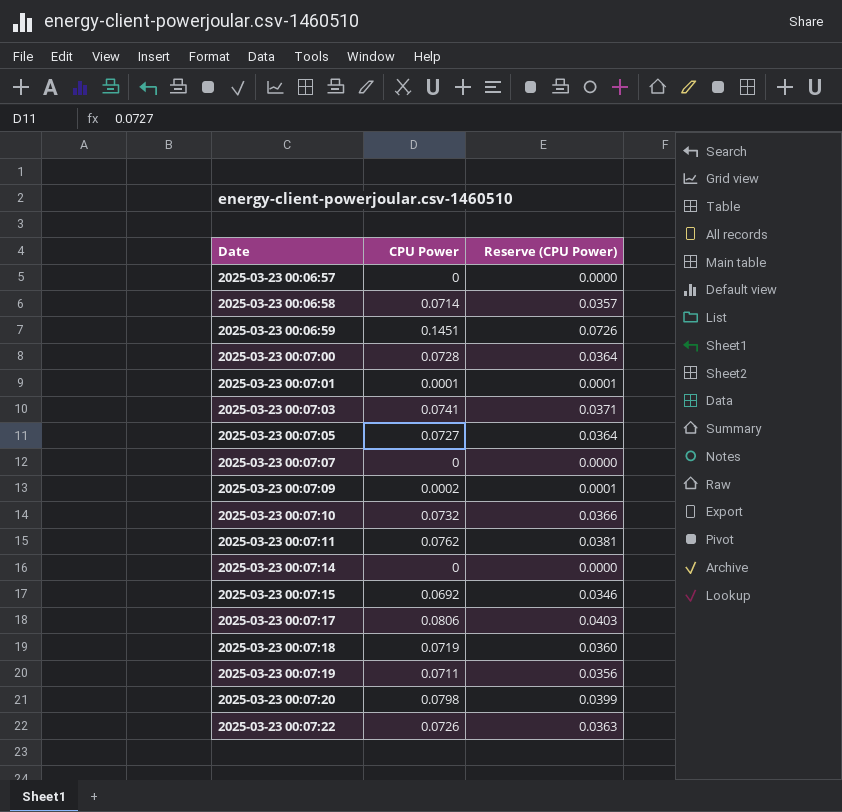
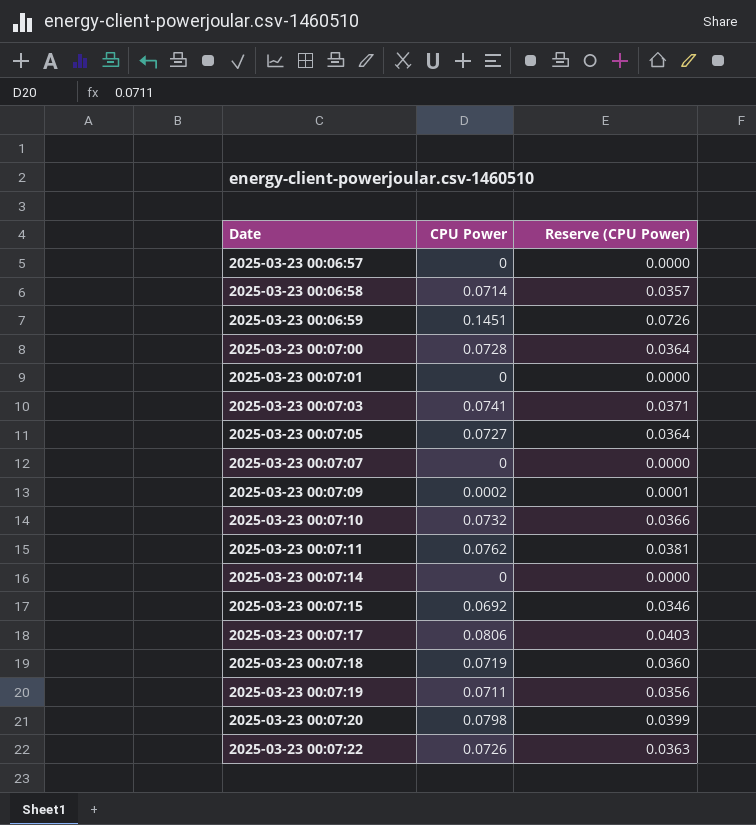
2025-03-23 00:07:01 | CPU Power: 0.0001 -> 0
2025-03-23 00:07:01 | Reserve (CPU Power): 0.0001 -> 0.0000

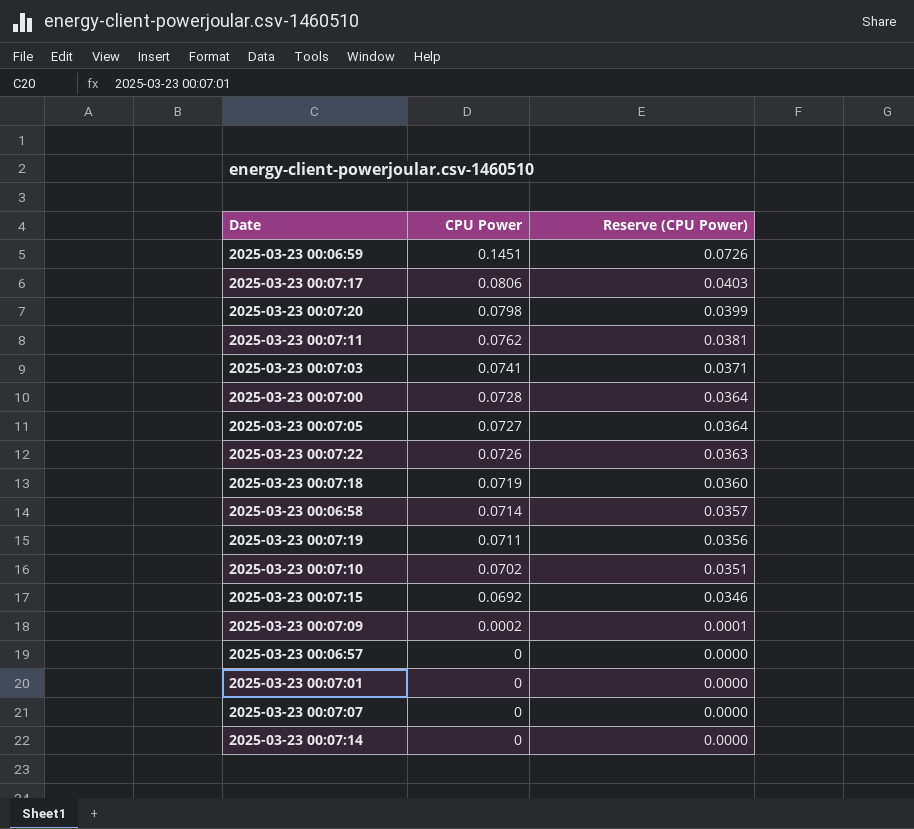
row order: Date ascending -> CPU Power descending
2025-03-23 00:07:10 | CPU Power: 0.0732 -> 0.0702
2025-03-23 00:07:10 | Reserve (CPU Power): 0.0366 -> 0.0351

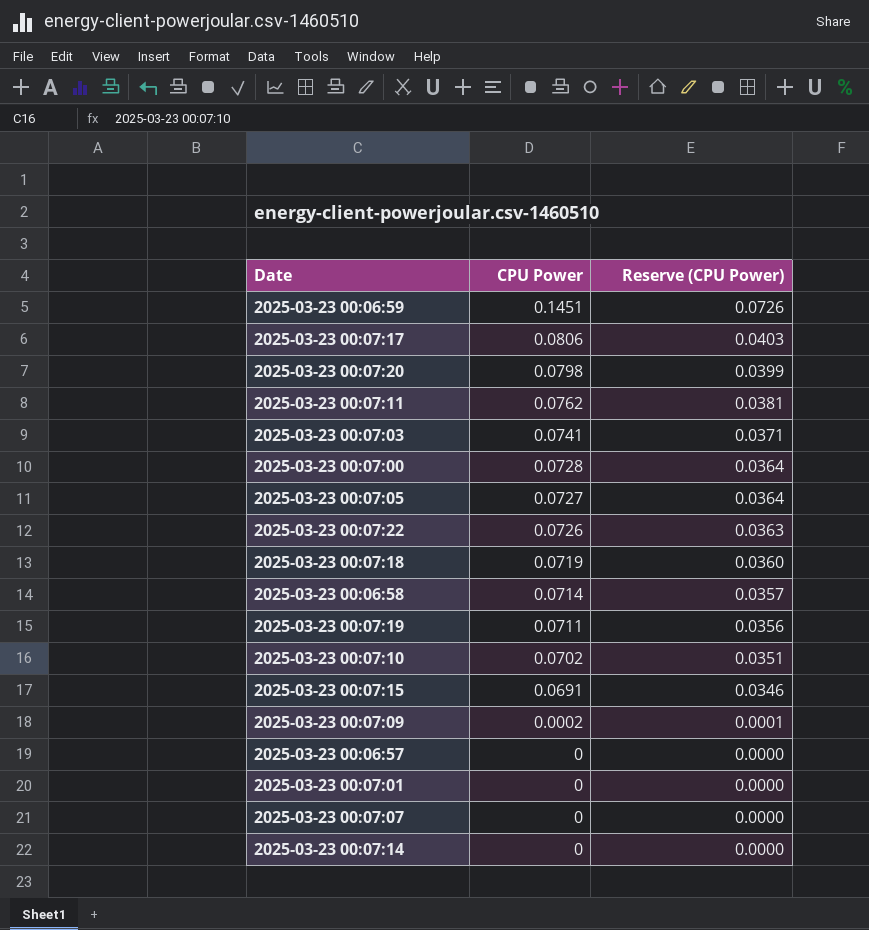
2025-03-23 00:07:15 | CPU Power: 0.0692 -> 0.0691

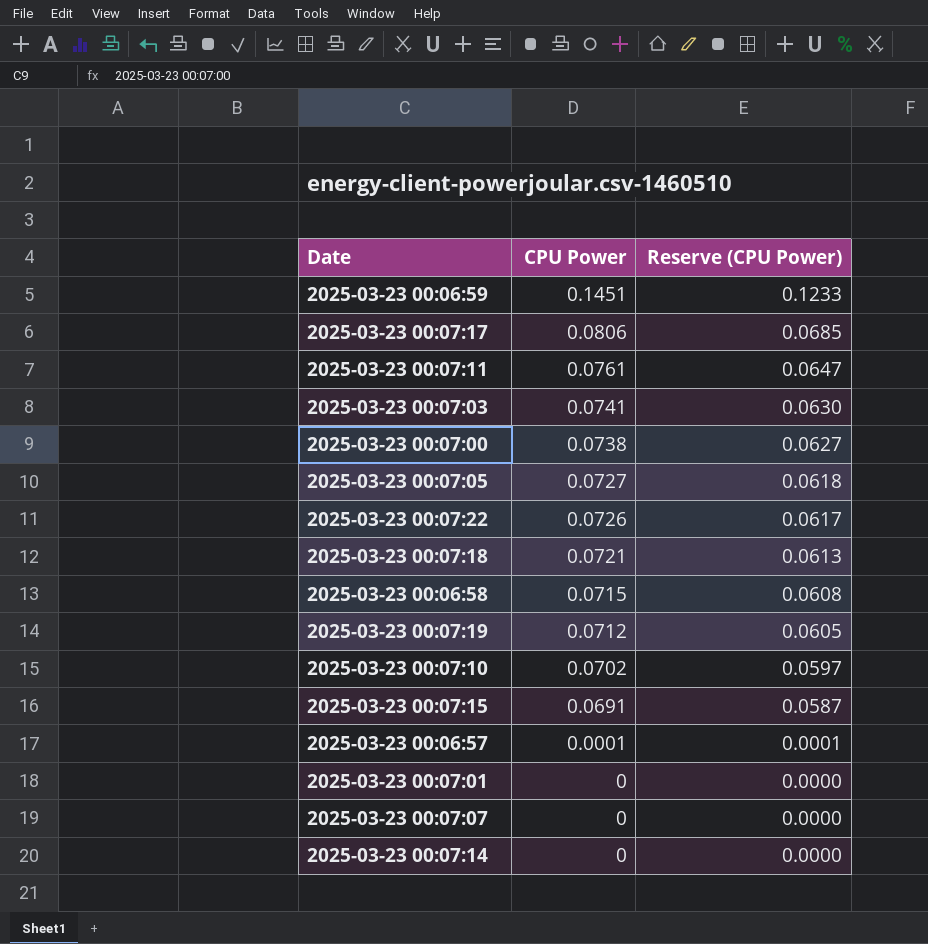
column Reserve (CPU Power) | formula: [CPU Power] * 0.5 -> [CPU Power] * 0.85
row 2025-03-23 00:07:20: 0.0798 | 0.0399 -> none
row 2025-03-23 00:07:09: 0.0002 | 0.0001 -> none
2025-03-23 00:07:11 | CPU Power: 0.0762 -> 0.0761
2025-03-23 00:07:00 | CPU Power: 0.0728 -> 0.0738
2025-03-23 00:07:18 | CPU Power: 0.0719 -> 0.0721
2025-03-23 00:06:58 | CPU Power: 0.0714 -> 0.0715
2025-03-23 00:07:19 | CPU Power: 0.0711 -> 0.0712
2025-03-23 00:06:57 | CPU Power: 0 -> 0.0001

